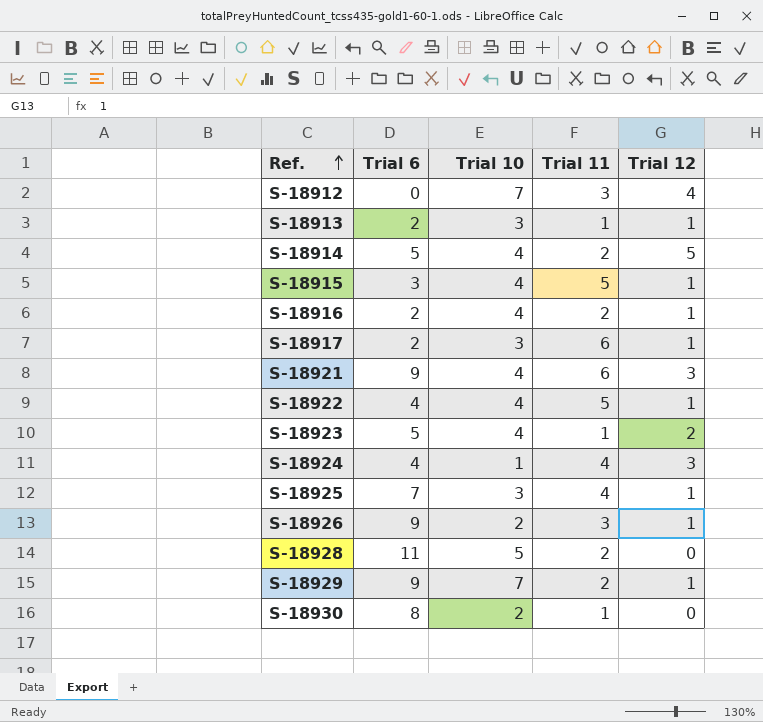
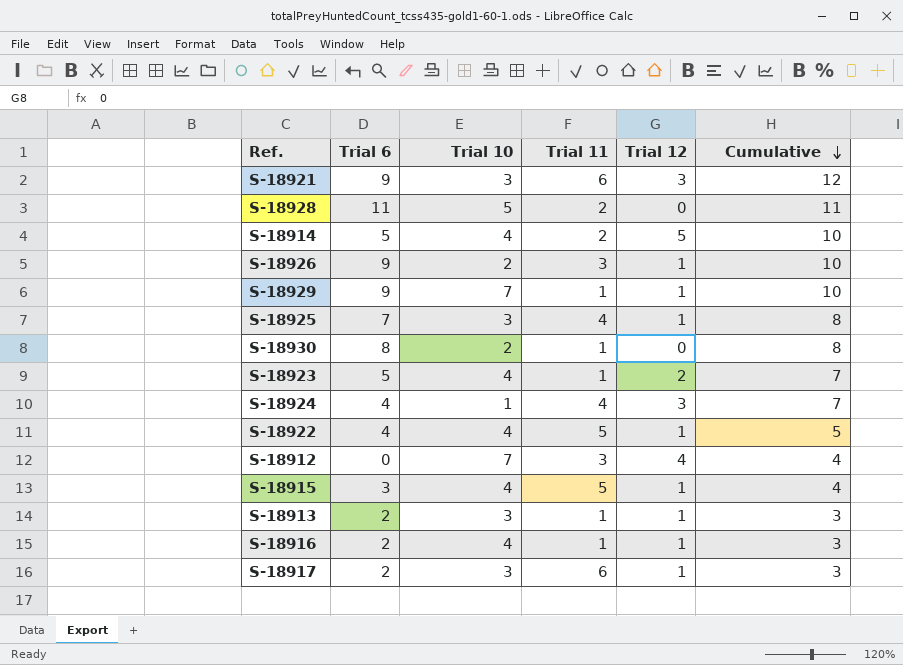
row order: Ref. ascending -> Cumulative descending
column Cumulative | formula: none -> [Trial 6] + [Trial 12]
S-18921 | Trial 10: 4 -> 3
S-18929 | Trial 11: 2 -> 1
S-18916 | Trial 11: 2 -> 1

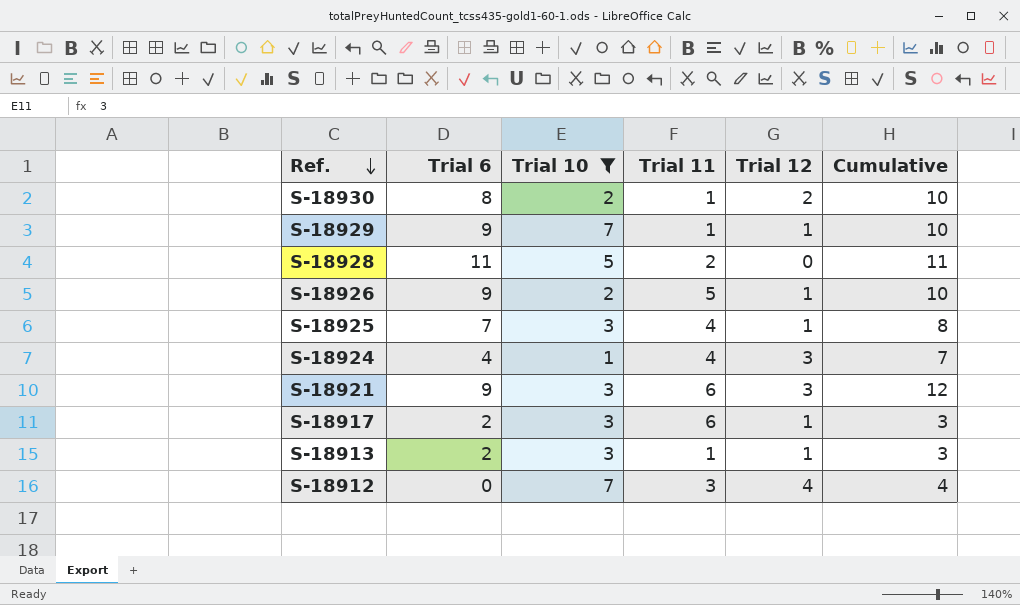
filter: none -> Trial 10 != 4
row order: Cumulative descending -> Ref. descending
S-18930 | Trial 12: 0 -> 2
S-18930 | Cumulative: 8 -> 10
S-18926 | Trial 11: 3 -> 5

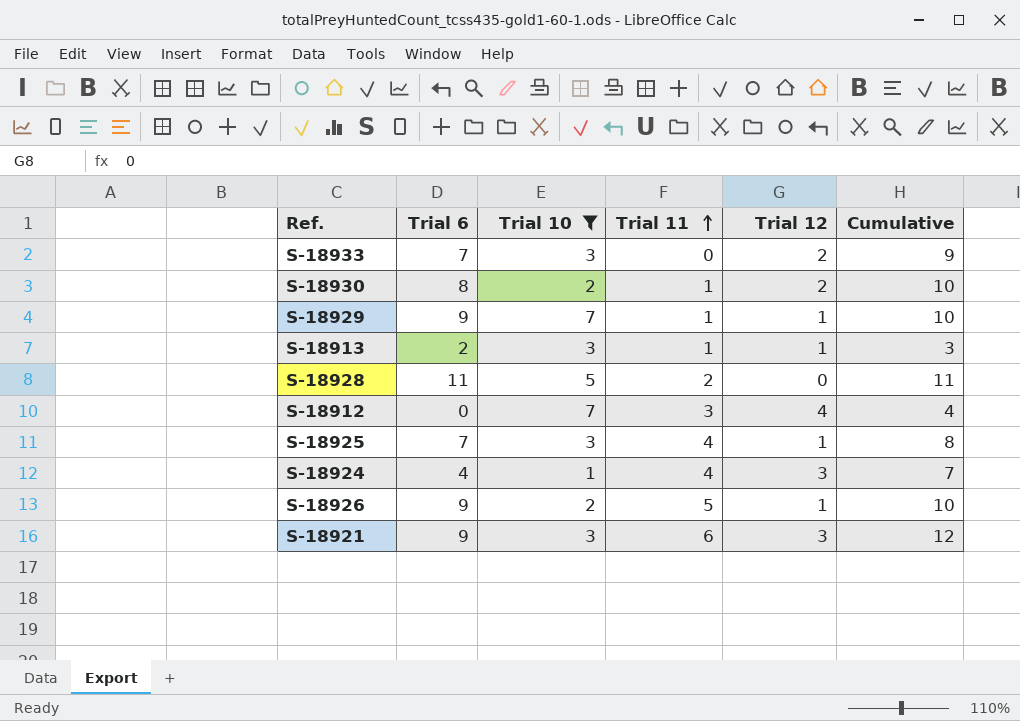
row order: Ref. descending -> Trial 11 ascending
row S-18917: 2 | 3 | 6 | 1 | 3 -> none
row S-18933: none -> 7 | 3 | 0 | 2 | 9

